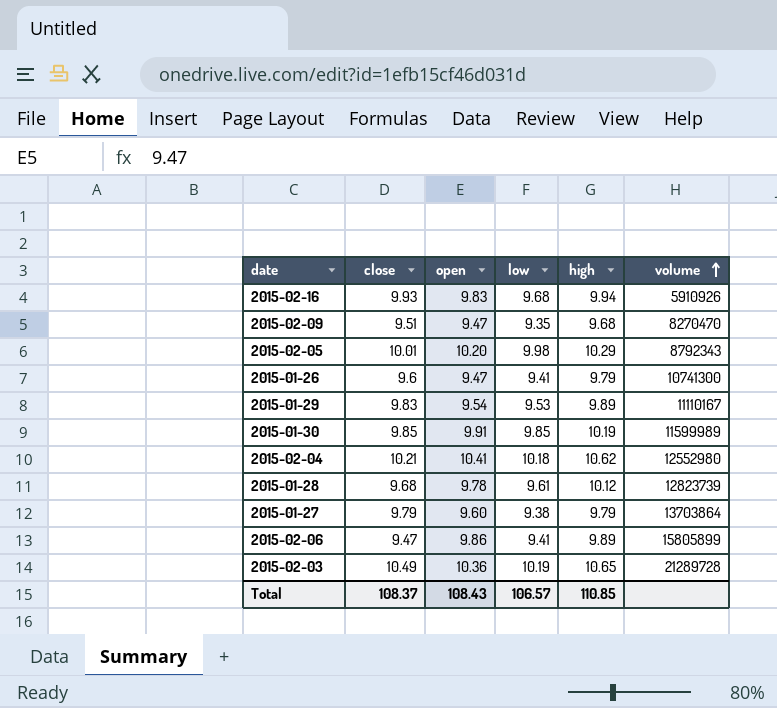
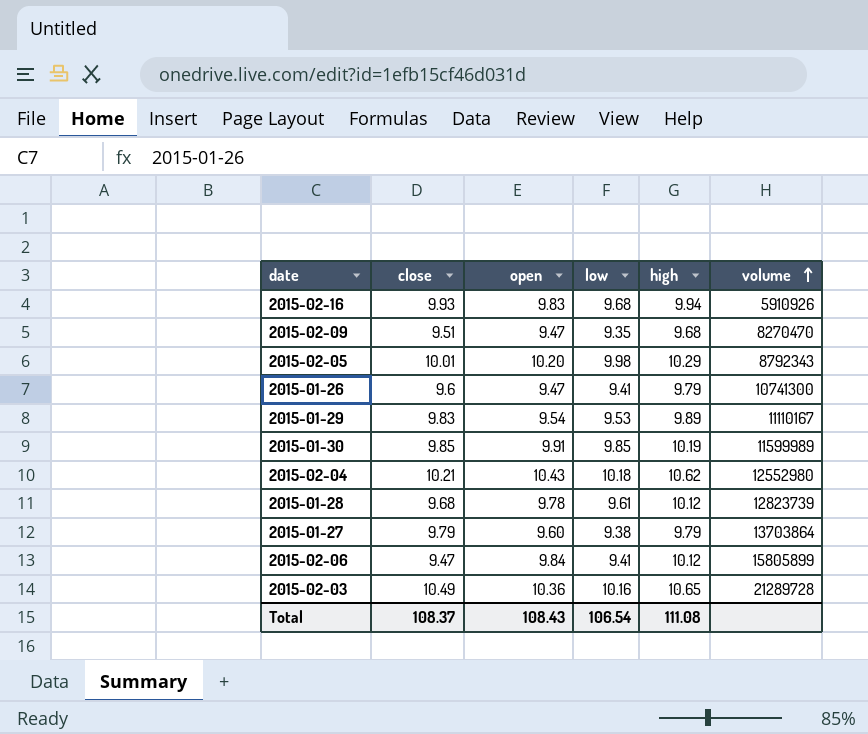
2015-02-04 | open: 10.41 -> 10.43
2015-02-06 | open: 9.86 -> 9.84
2015-02-06 | high: 9.89 -> 10.12
2015-02-03 | low: 10.19 -> 10.16
Total | low: 106.57 -> 106.54
Total | high: 110.85 -> 111.08

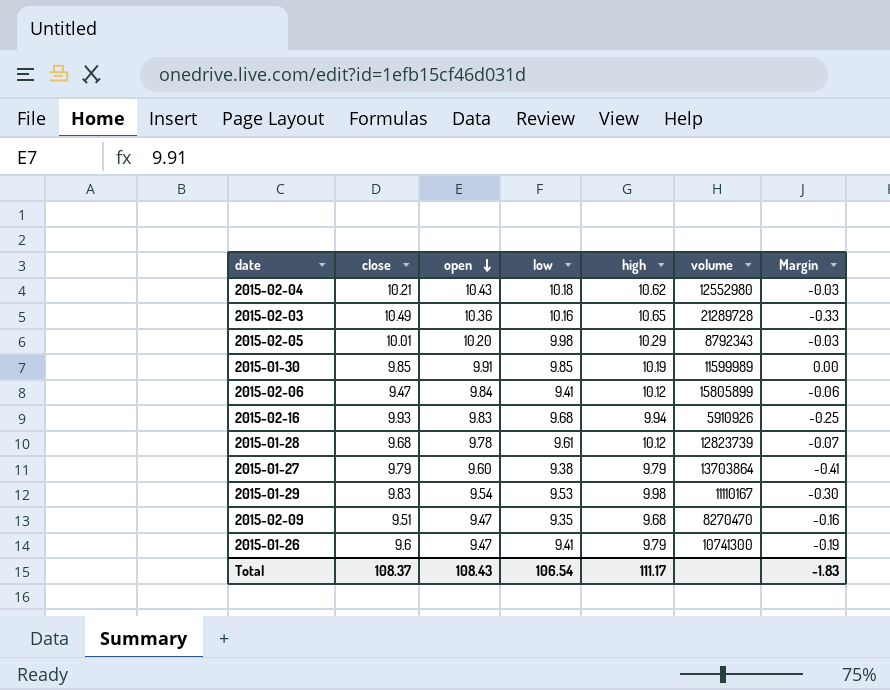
row order: volume ascending -> open descending
column Margin | formula: none -> [low] - [close]
2015-01-29 | high: 9.89 -> 9.98
Total | high: 111.08 -> 111.17

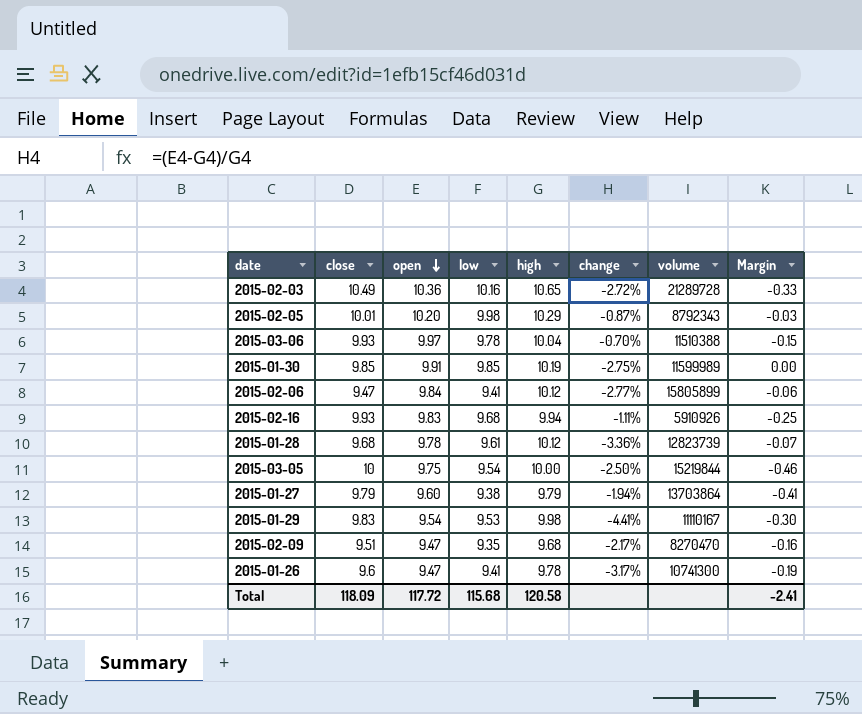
column change | formula: none -> ([open] - [high]) / [high]
row 2015-02-04: 10.21 | 10.43 | 10.18 | 10.62 | 12552980 | -0.03 -> none
row 2015-03-06: none -> 9.93 | 9.97 | 9.78 | 10.04 | -0.70% | 11510388 | -0.15
row 2015-03-05: none -> 10 | 9.75 | 9.54 | 10.00 | -2.50% | 15219844 | -0.46
2015-01-26 | high: 9.79 -> 9.78
Total | close: 108.37 -> 118.09
Total | open: 108.43 -> 117.72
Total | low: 106.54 -> 115.68
Total | high: 111.17 -> 120.58
Total | Margin: -1.83 -> -2.41

